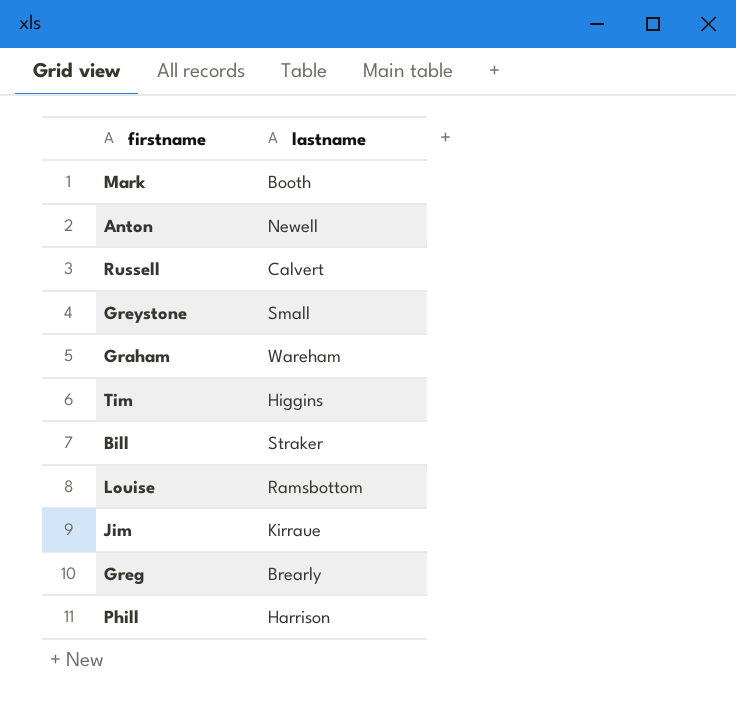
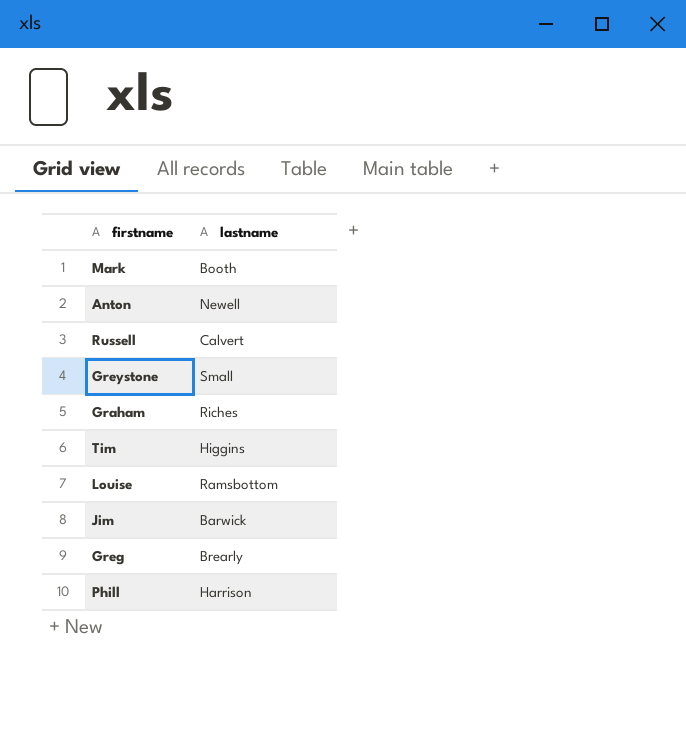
row Bill: Straker -> none
Graham | lastname: Wareham -> Riches
Jim | lastname: Kirraue -> Barwick

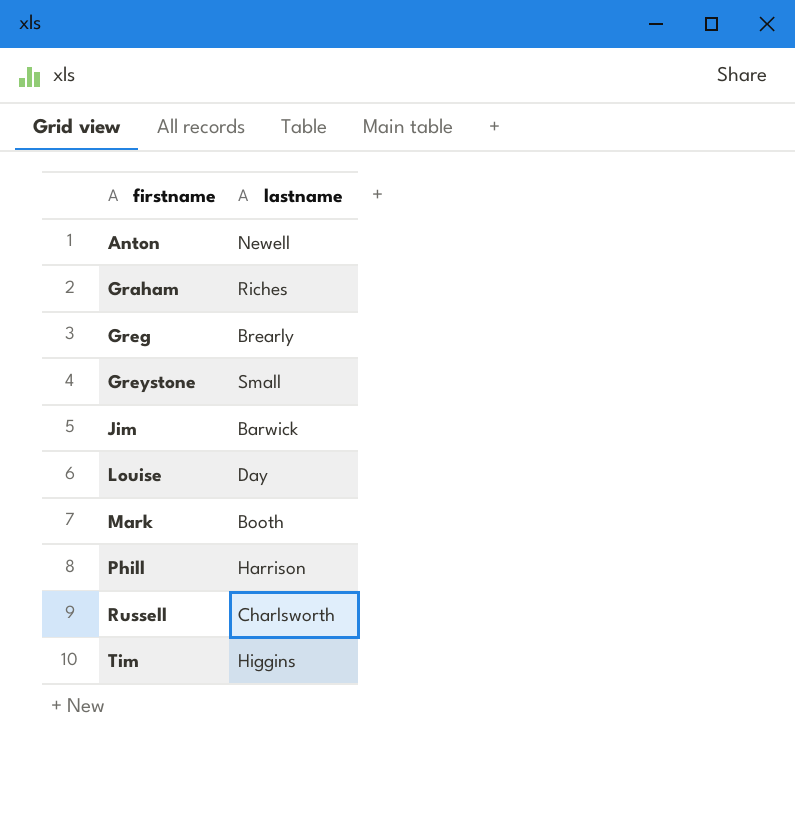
row order: none -> firstname ascending
Louise | lastname: Ramsbottom -> Day
Russell | lastname: Calvert -> Charlsworth

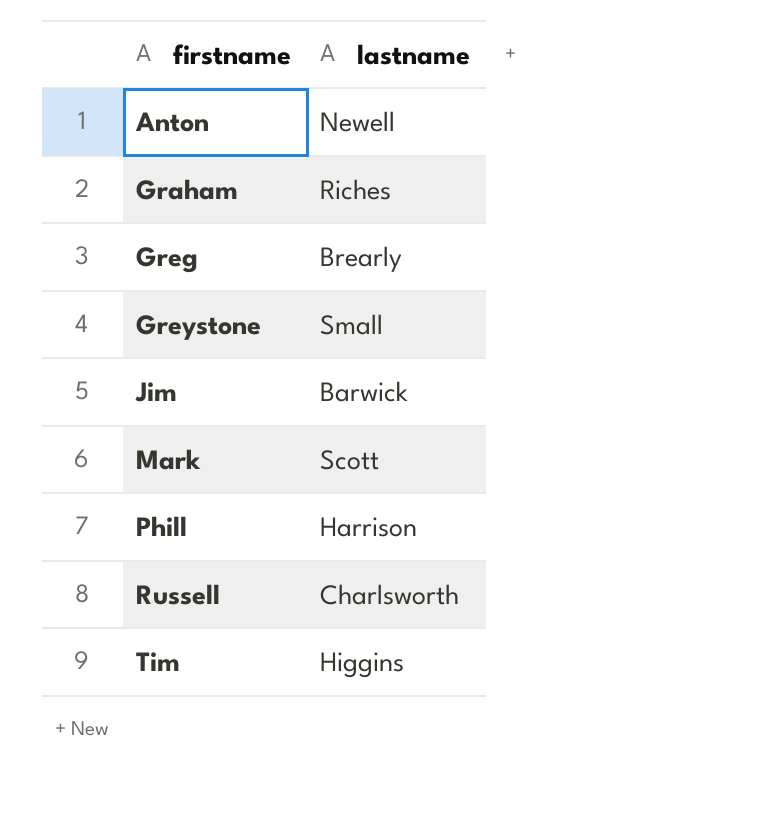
row Louise: Day -> none
Mark | lastname: Booth -> Scott

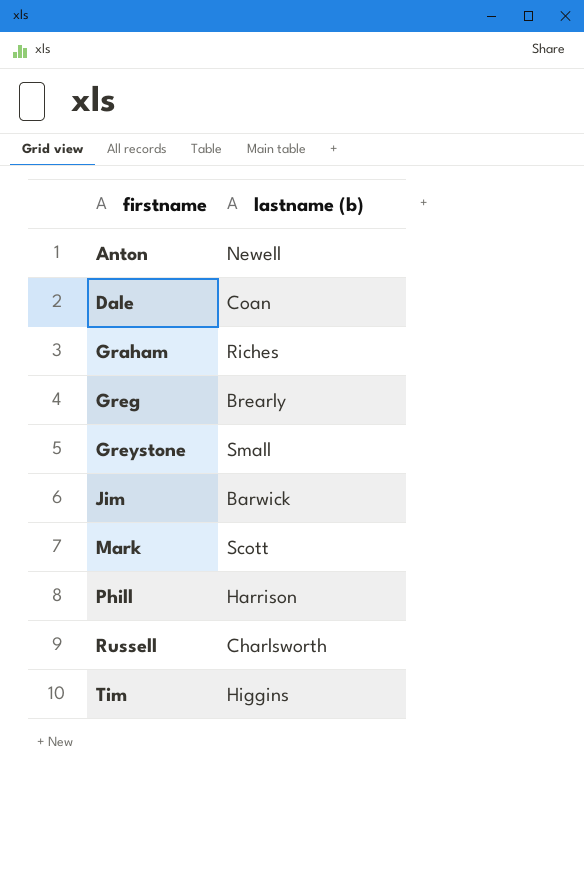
column name: lastname -> lastname (b)
row Dale: none -> Coan

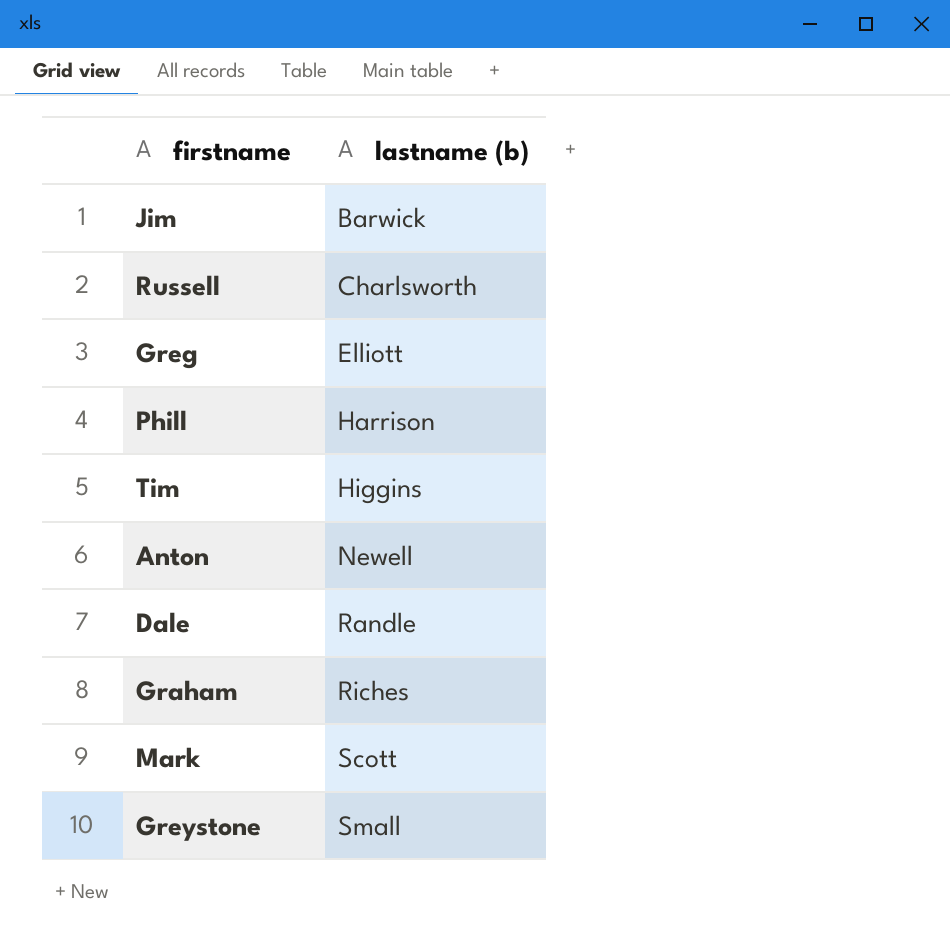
row order: firstname ascending -> lastname (b) ascending
Greg | lastname (b): Brearly -> Elliott
Dale | lastname (b): Coan -> Randle

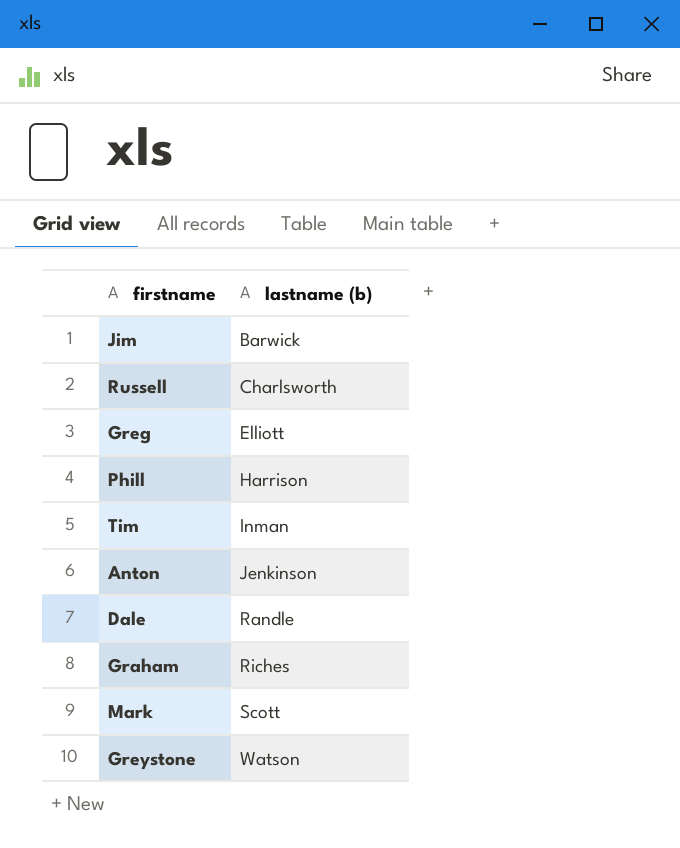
Tim | lastname (b): Higgins -> Inman
Anton | lastname (b): Newell -> Jenkinson
Greystone | lastname (b): Small -> Watson

